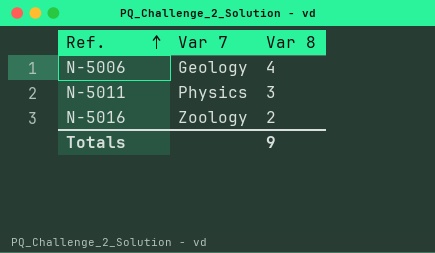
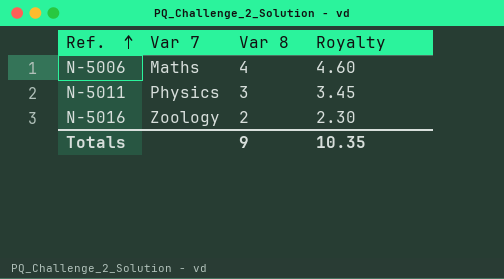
column Royalty | formula: none -> [Var 8] * 1.15
N-5006 | Var 7: Geology -> Maths

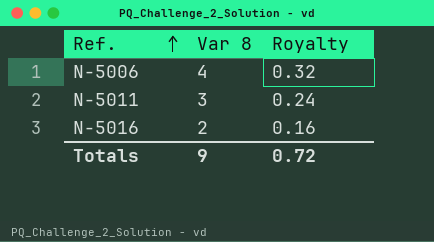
column Var 7 | position: 2 -> none
column Royalty | formula: [Var 8] * 1.15 -> [Var 8] * 0.08
Totals | Royalty: 10.35 -> 0.72

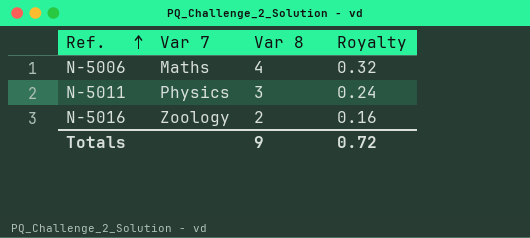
column Var 7 | position: none -> 2

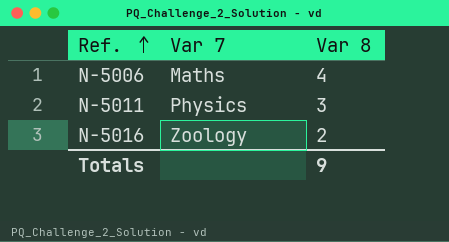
column Royalty | formula: [Var 8] * 0.08 -> none

